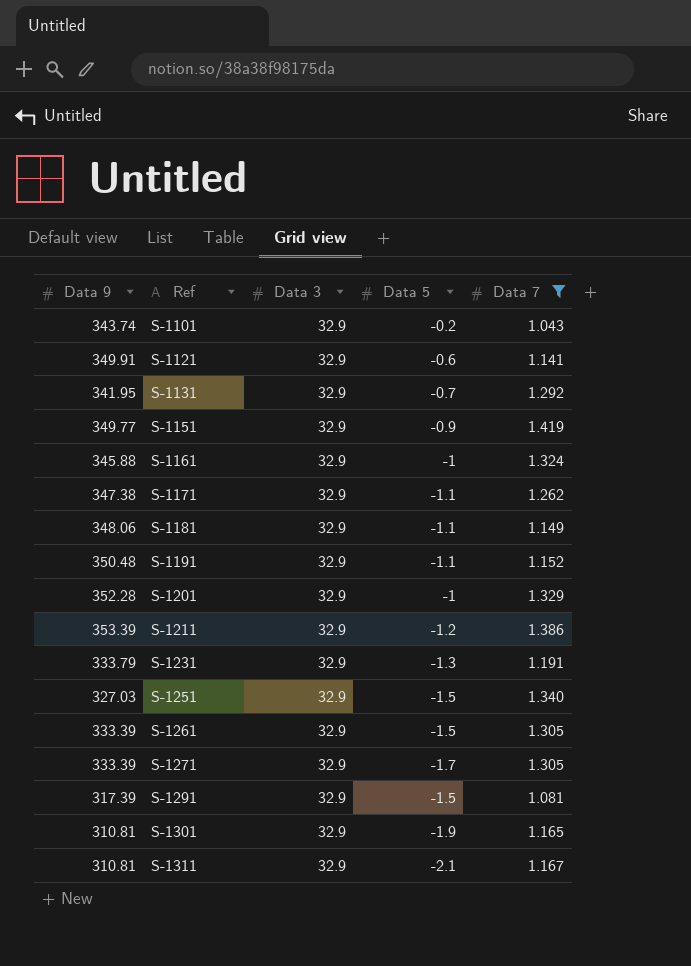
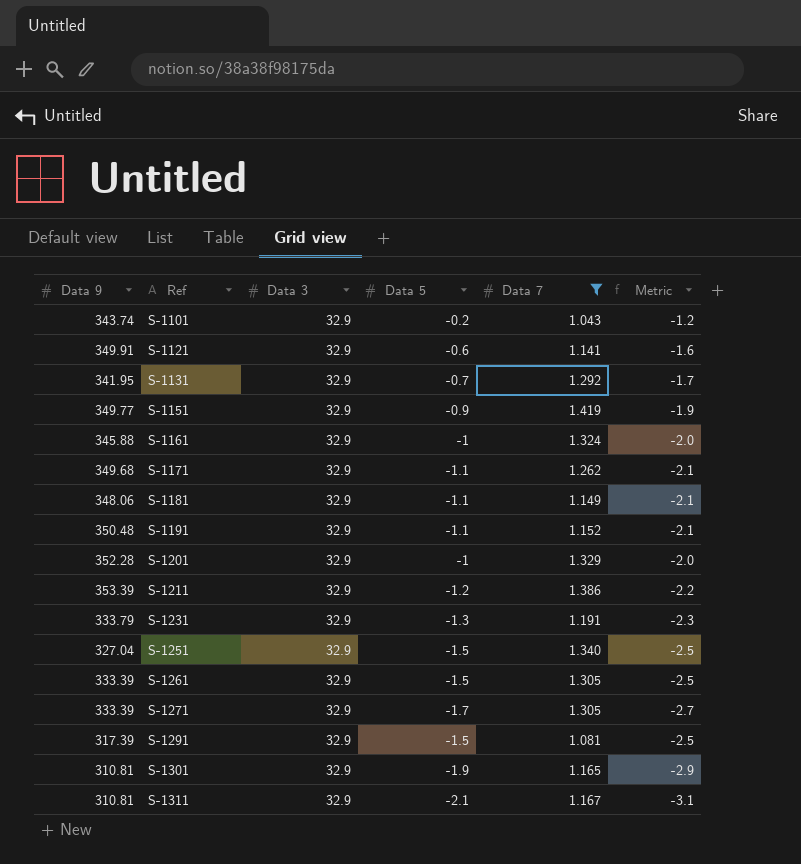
column Metric | formula: none -> [Data 5] - 1
S-1171 | Data 9: 347.38 -> 349.68
S-1251 | Data 9: 327.03 -> 327.04

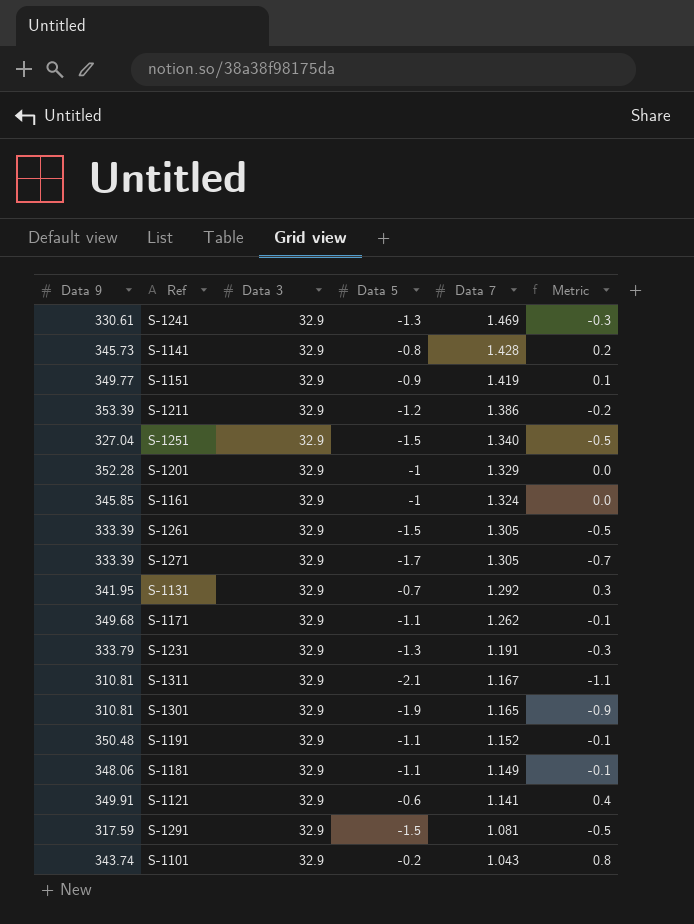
filter: Data 7 <= 1.419 -> none
row order: Ref ascending -> Data 7 descending
column Metric | formula: [Data 5] - 1 -> [Data 5] + 1
S-1161 | Data 9: 345.88 -> 345.85
S-1291 | Data 9: 317.39 -> 317.59

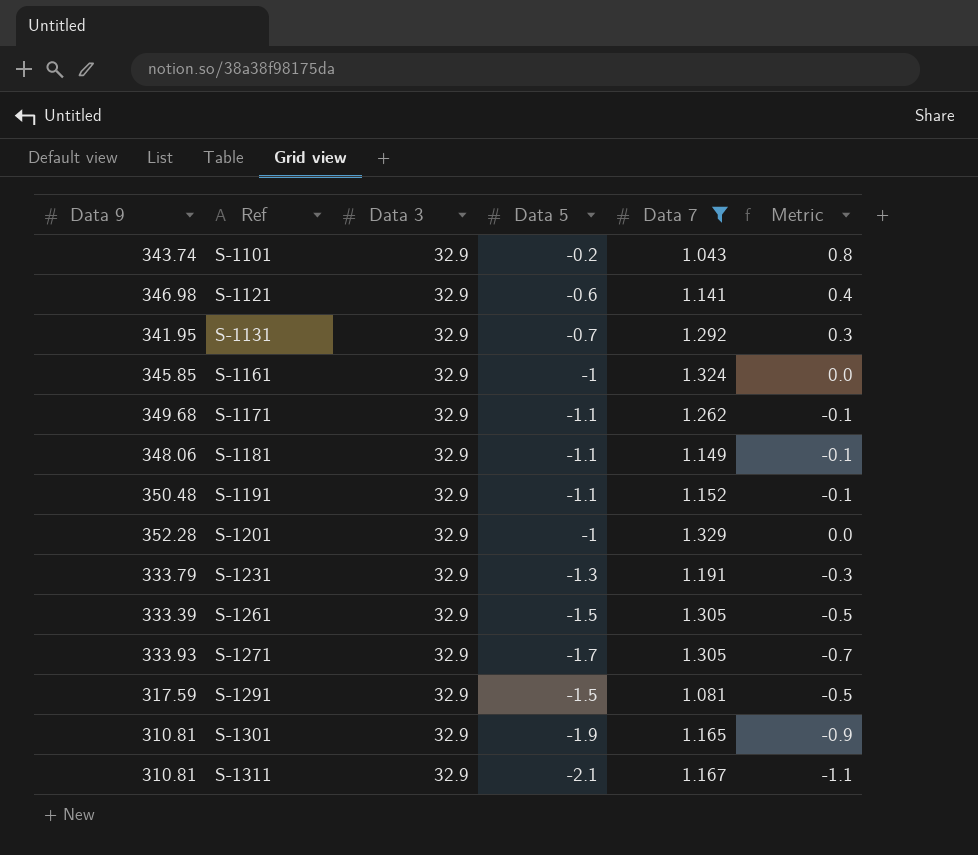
filter: none -> Data 7 <= 1.329
row order: Data 7 descending -> Ref ascending
S-1121 | Data 9: 349.91 -> 346.98
S-1271 | Data 9: 333.39 -> 333.93

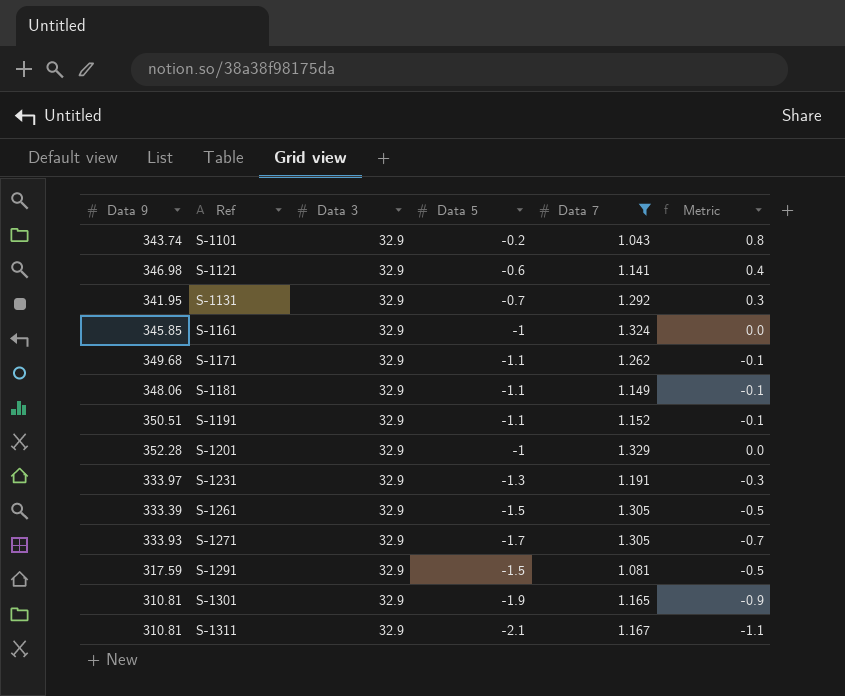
S-1191 | Data 9: 350.48 -> 350.51
S-1231 | Data 9: 333.79 -> 333.97

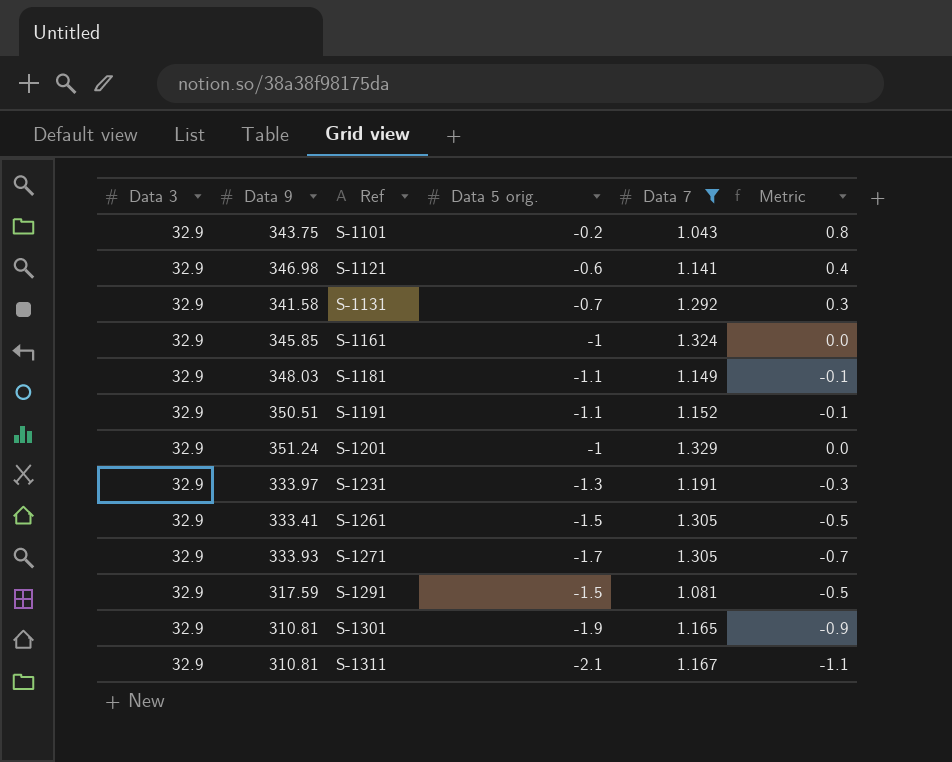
column Data 3 | position: 3 -> 1
column name: Data 5 -> Data 5 orig.
row S-1171: 349.68 | 32.9 | -1.1 | 1.262 | -0.1 -> none
S-1101 | Data 9: 343.74 -> 343.75
S-1131 | Data 9: 341.95 -> 341.58
S-1181 | Data 9: 348.06 -> 348.03
S-1201 | Data 9: 352.28 -> 351.24
S-1261 | Data 9: 333.39 -> 333.41

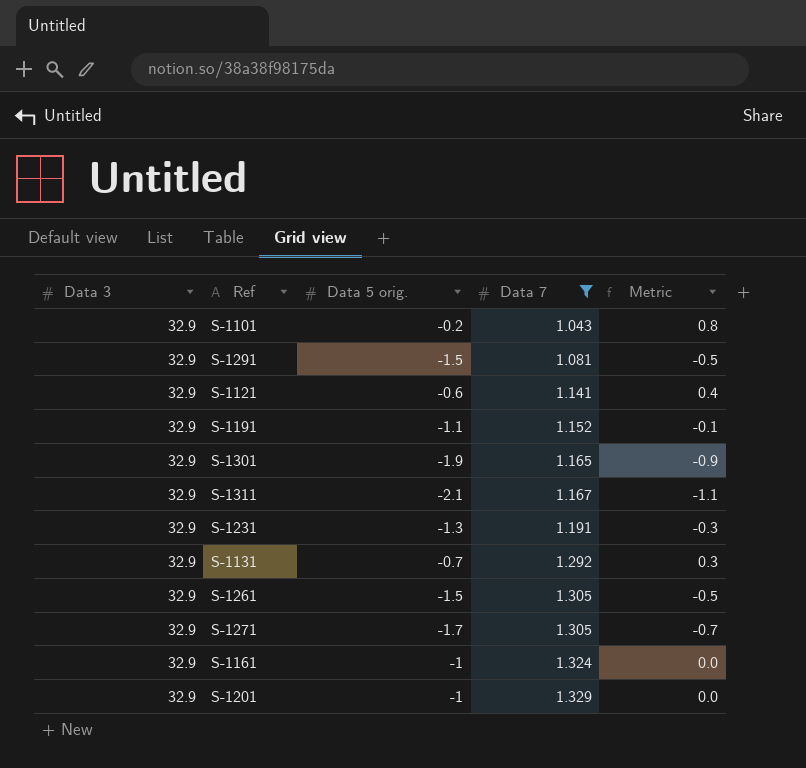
row order: Ref ascending -> Data 7 ascending
column Data 9 | position: 2 -> none
row S-1181: 32.9 | 348.03 | -1.1 | 1.149 | -0.1 -> none

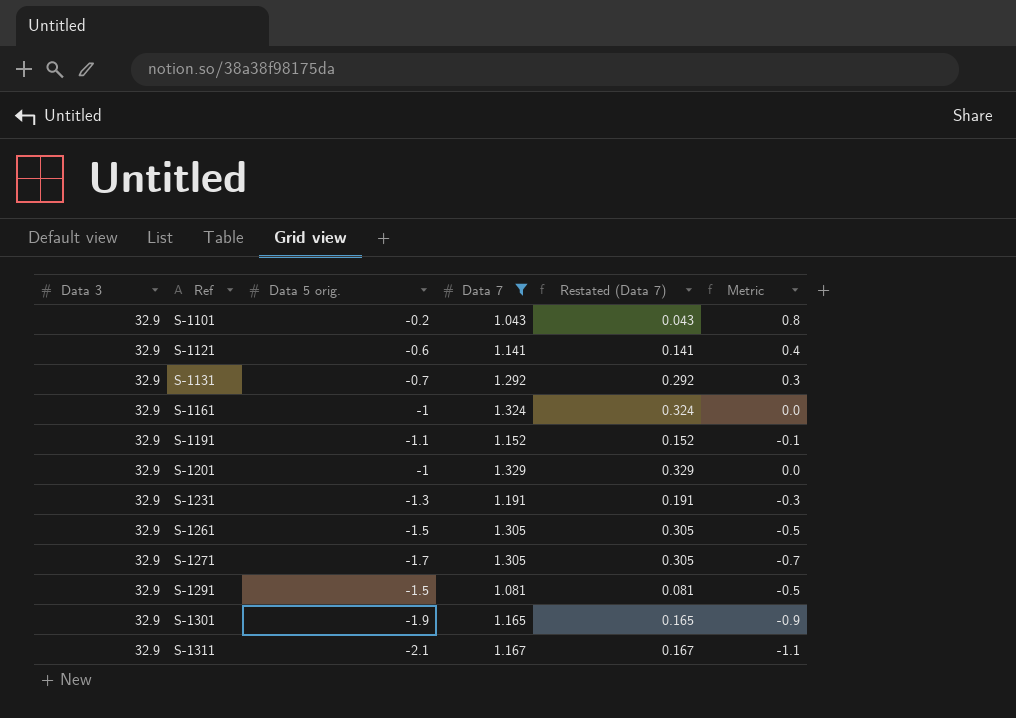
row order: Data 7 ascending -> Ref ascending
column Restated (Data 7) | formula: none -> [Data 7] - 1

